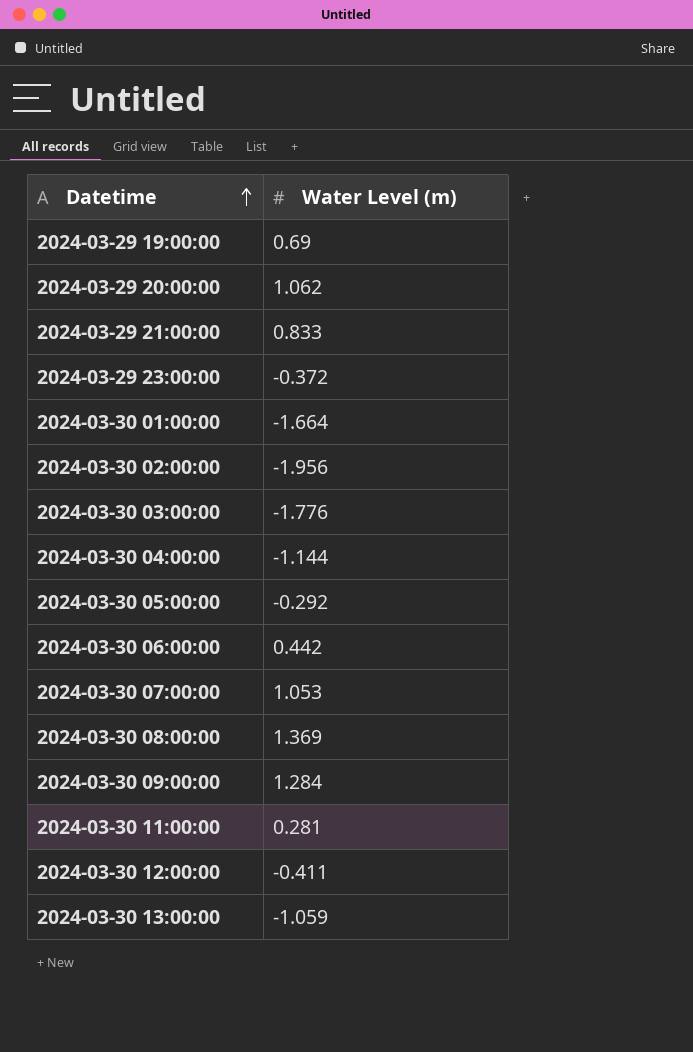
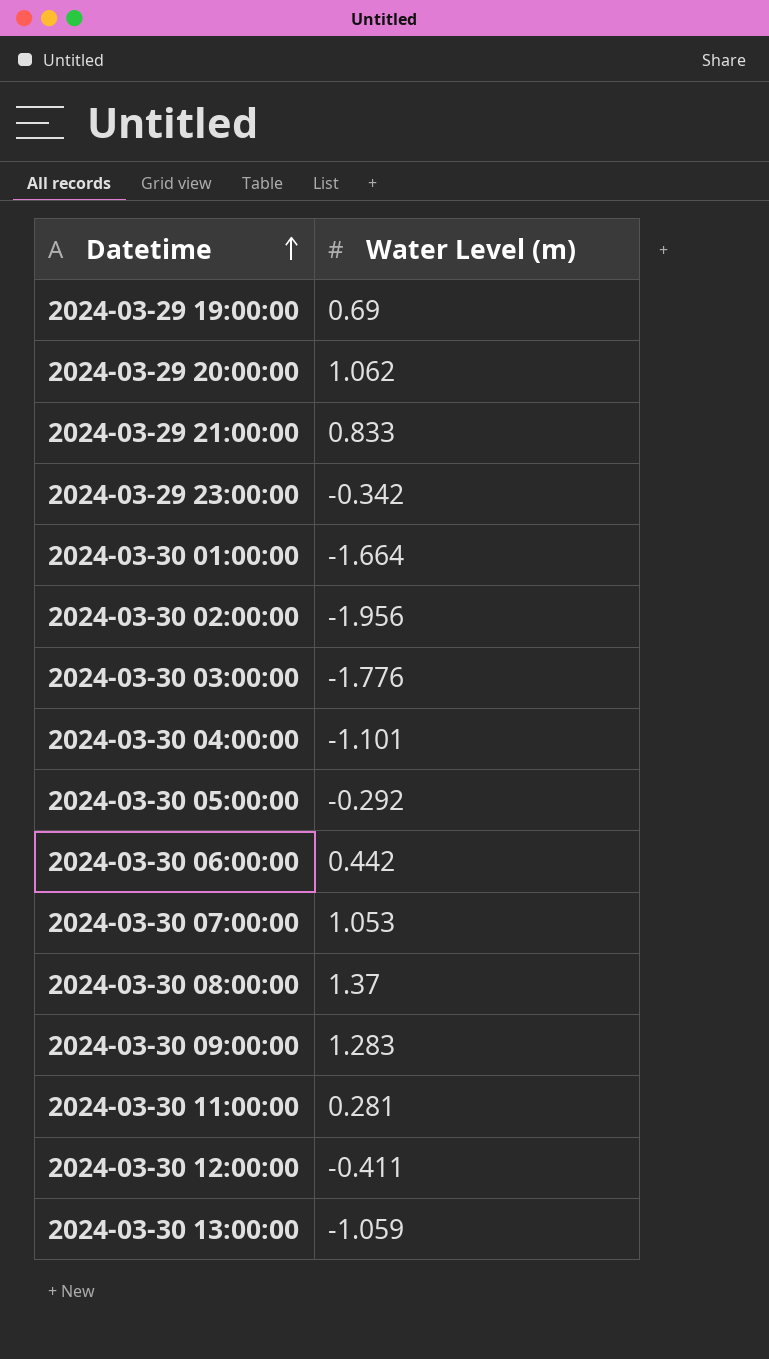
2024-03-29 23:00:00 | Water Level (m): -0.372 -> -0.342
2024-03-30 04:00:00 | Water Level (m): -1.144 -> -1.101
2024-03-30 08:00:00 | Water Level (m): 1.369 -> 1.37
2024-03-30 09:00:00 | Water Level (m): 1.284 -> 1.283

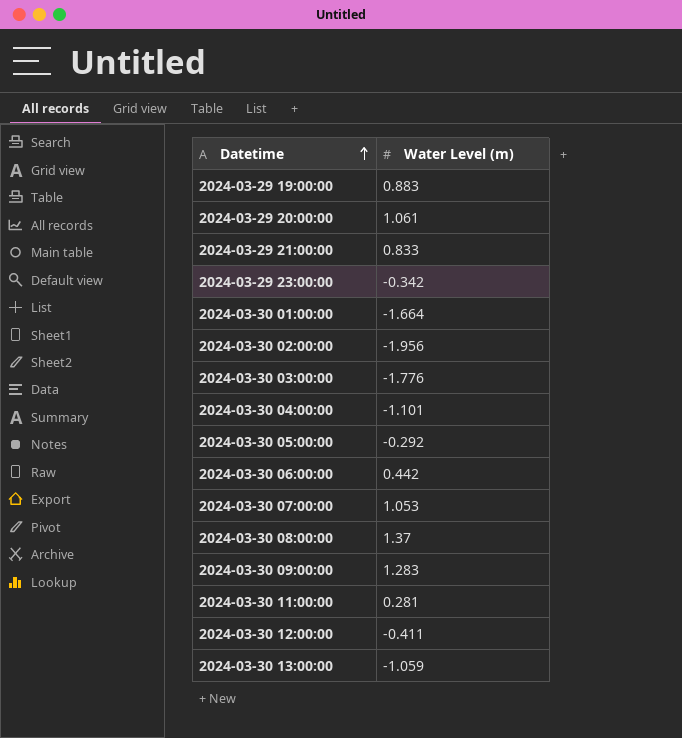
2024-03-29 19:00:00 | Water Level (m): 0.69 -> 0.883
2024-03-29 20:00:00 | Water Level (m): 1.062 -> 1.061

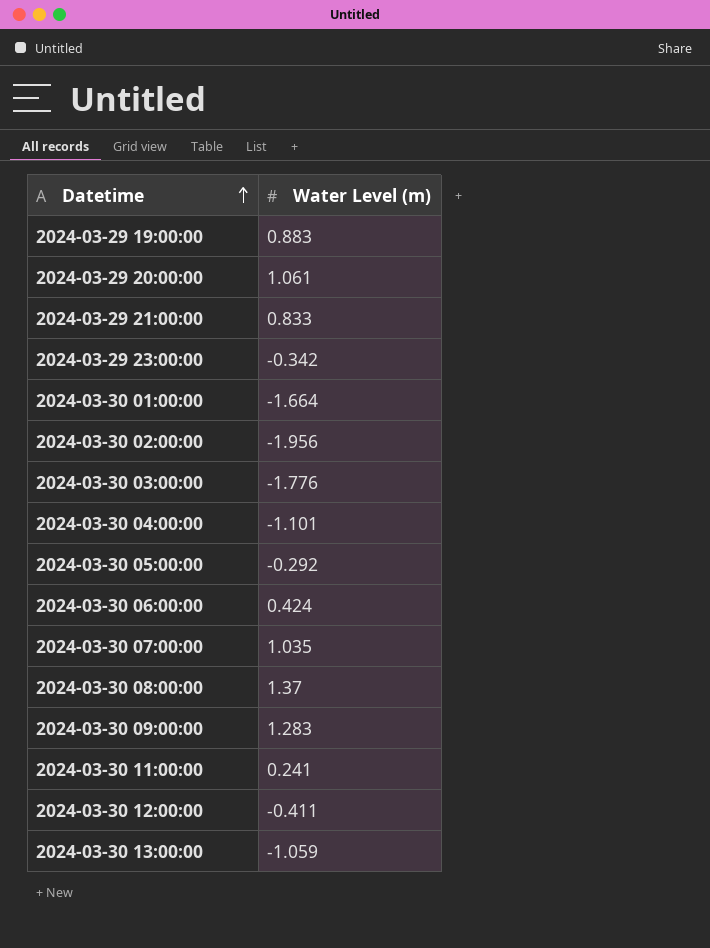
2024-03-30 06:00:00 | Water Level (m): 0.442 -> 0.424
2024-03-30 07:00:00 | Water Level (m): 1.053 -> 1.035
2024-03-30 11:00:00 | Water Level (m): 0.281 -> 0.241

